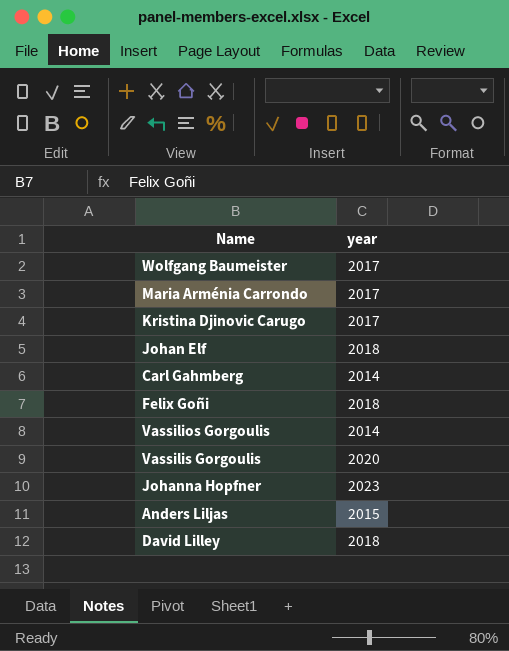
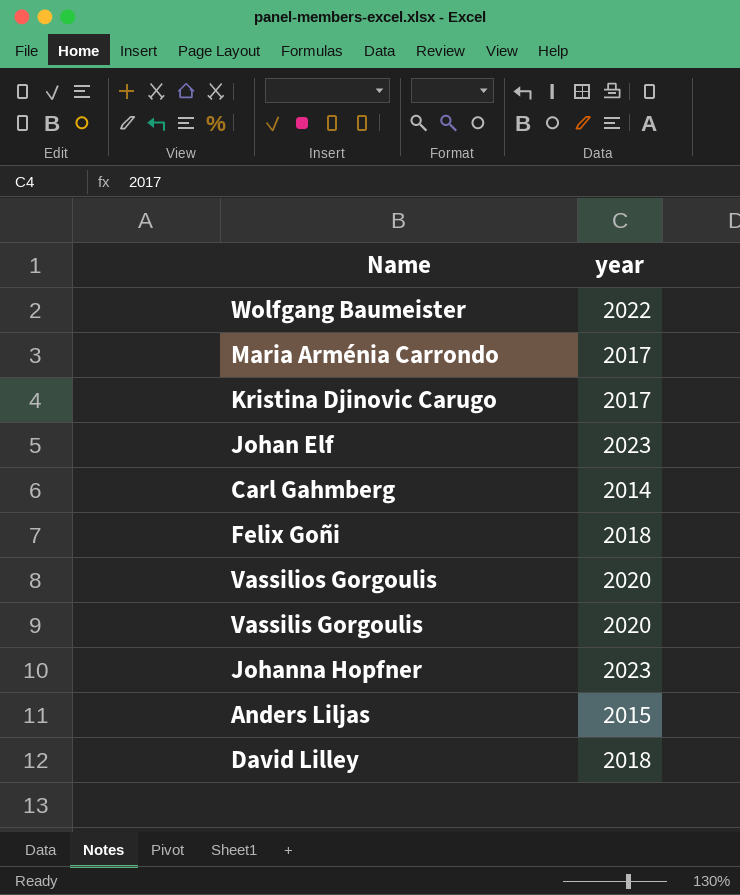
Wolfgang Baumeister | year: 2017 -> 2022
Johan Elf | year: 2018 -> 2023
Vassilios Gorgoulis | year: 2014 -> 2020

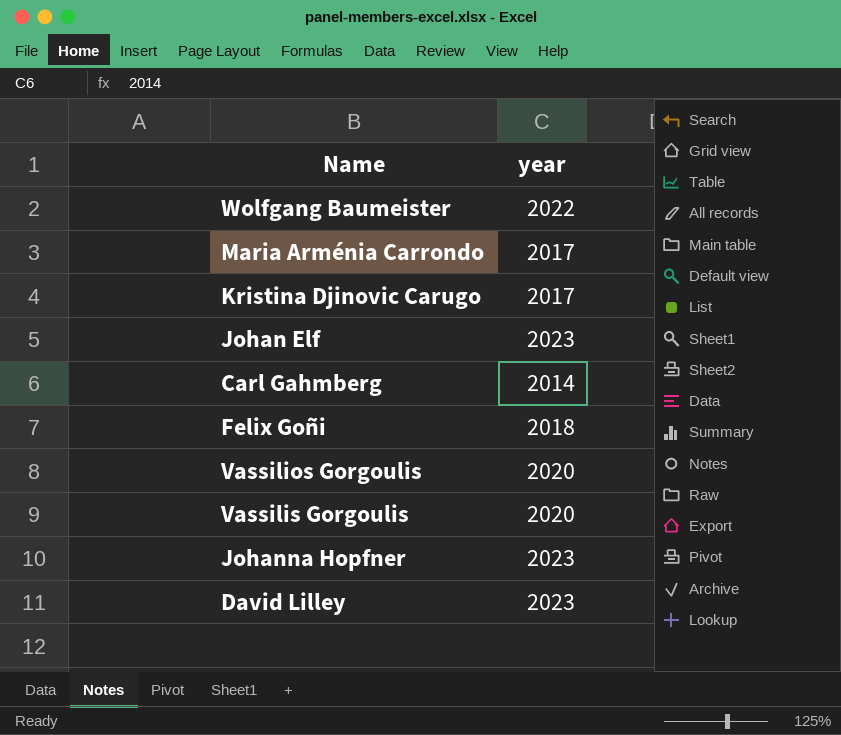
row Anders Liljas: 2015 -> none
David Lilley | year: 2018 -> 2023

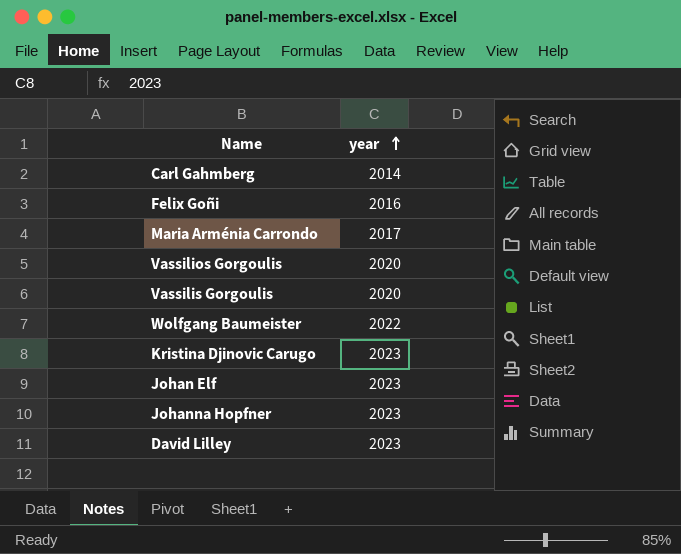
row order: none -> year ascending
Felix Goñi | year: 2018 -> 2016
Kristina Djinovic Carugo | year: 2017 -> 2023

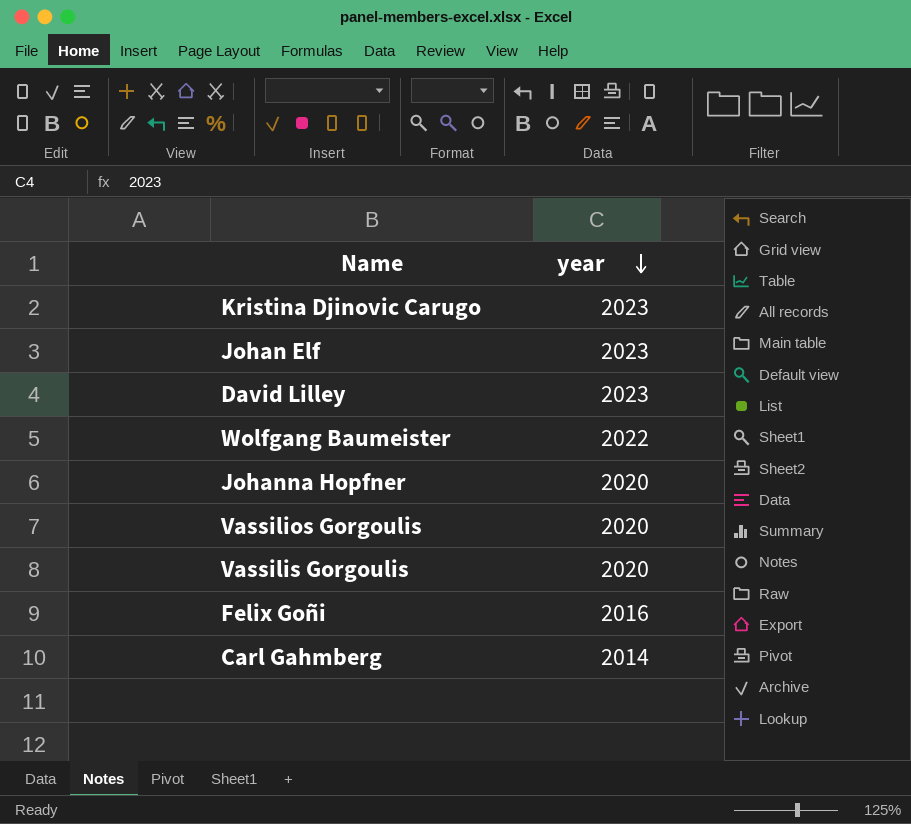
row order: year ascending -> year descending
row Maria Arménia Carrondo: 2017 -> none
Johanna Hopfner | year: 2023 -> 2020

